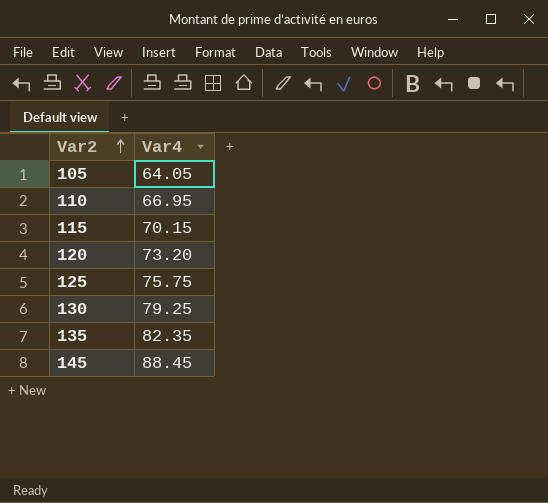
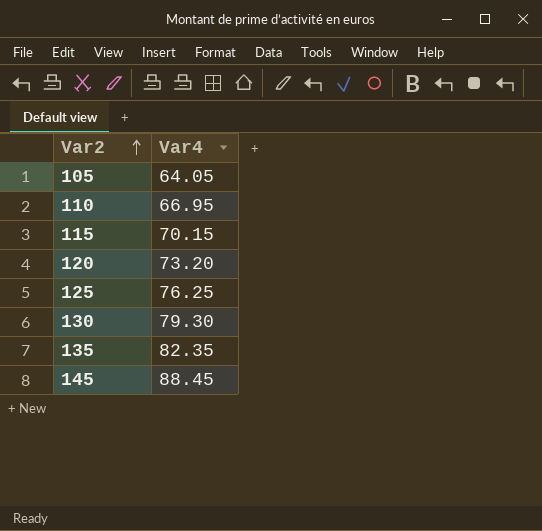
125 | Var4: 75.75 -> 76.25
130 | Var4: 79.25 -> 79.30

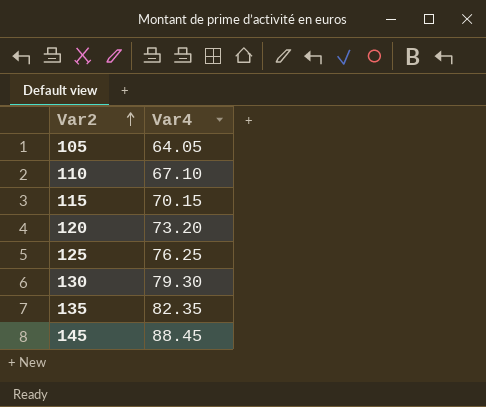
110 | Var4: 66.95 -> 67.10

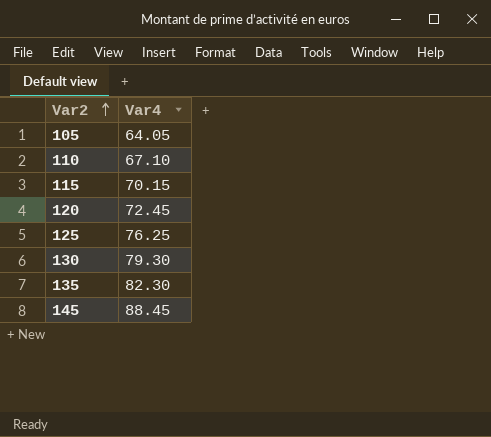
120 | Var4: 73.20 -> 72.45
135 | Var4: 82.35 -> 82.30

